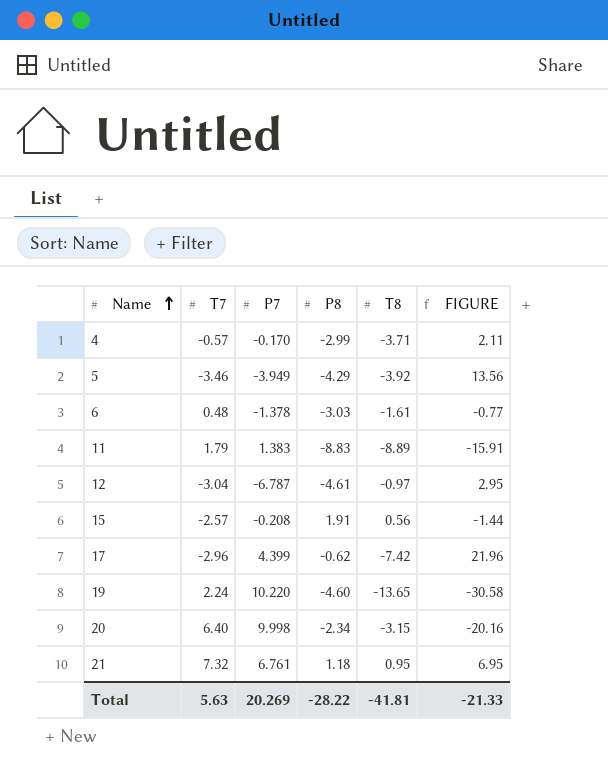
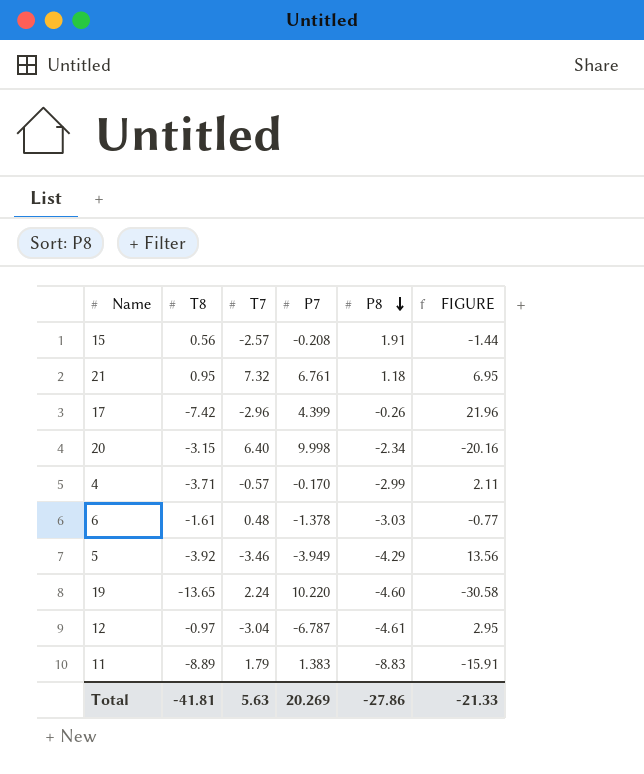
row order: Name ascending -> P8 descending
column T8 | position: 5 -> 2
17 | P8: -0.62 -> -0.26
Total | P8: -28.22 -> -27.86

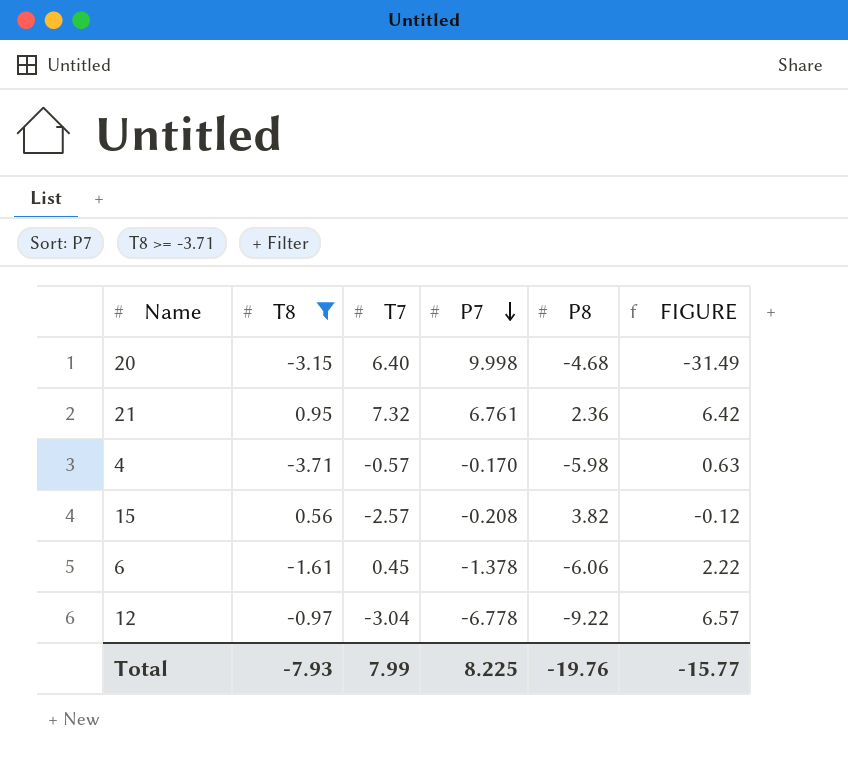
filter: none -> T8 >= -3.71
row order: P8 descending -> P7 descending
column FIGURE | formula: [T8] * [T7] -> [T8] * [P7]
20 | P8: -2.34 -> -4.68
21 | P8: 1.18 -> 2.36
4 | P8: -2.99 -> -5.98
15 | P8: 1.91 -> 3.82
6 | T7: 0.48 -> 0.45
6 | P8: -3.03 -> -6.06
12 | P7: -6.787 -> -6.778
12 | P8: -4.61 -> -9.22
Total | T8: -41.81 -> -7.93
Total | T7: 5.63 -> 7.99
Total | P7: 20.269 -> 8.225
Total | P8: -27.86 -> -19.76
Total | FIGURE: -21.33 -> -15.77

